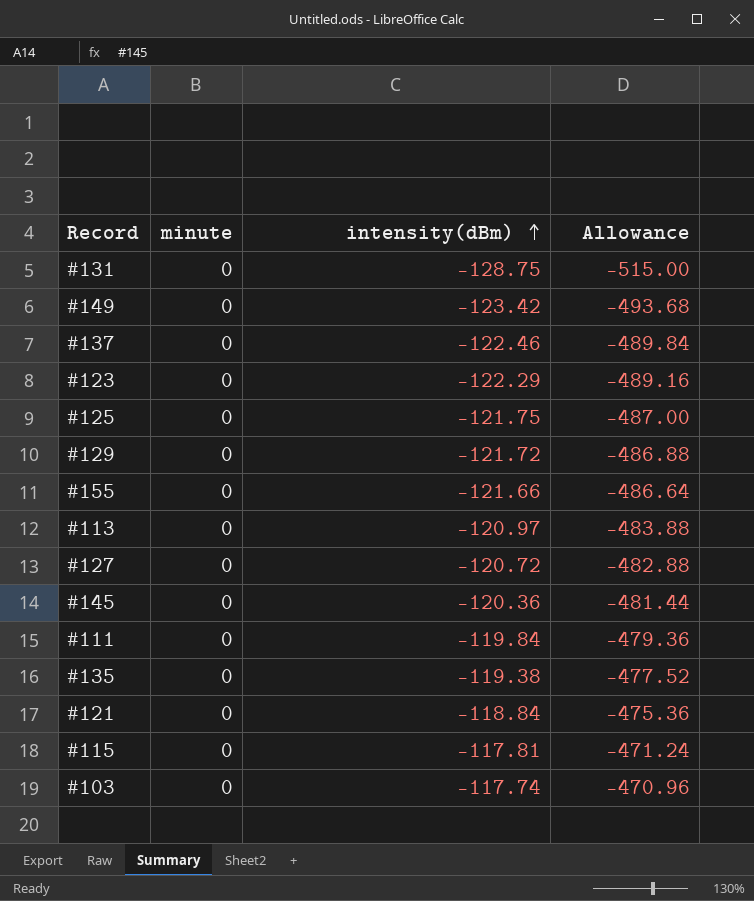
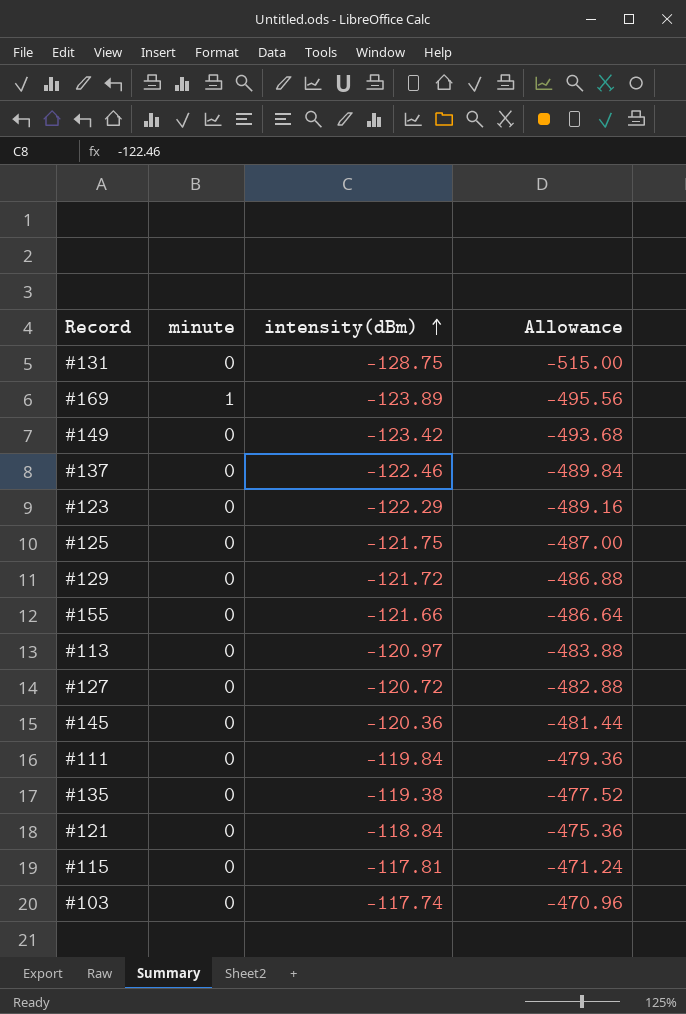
row #169: none -> 1 | -123.89 | -495.56

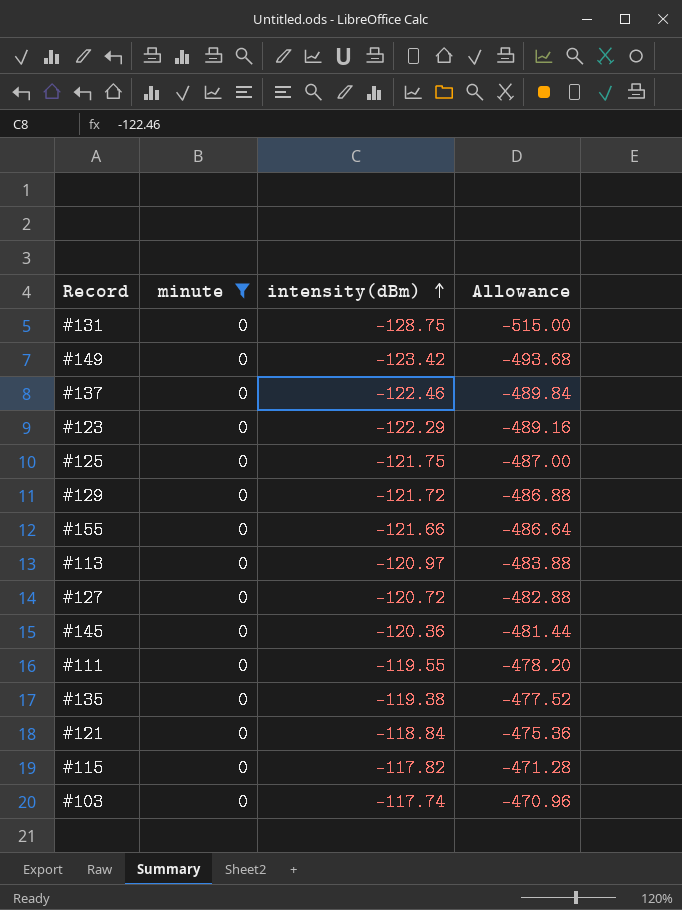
filter: none -> minute = 0
#111 | intensity(dBm): -119.84 -> -119.55
#111 | Allowance: -479.36 -> -478.20
#115 | intensity(dBm): -117.81 -> -117.82
#115 | Allowance: -471.24 -> -471.28

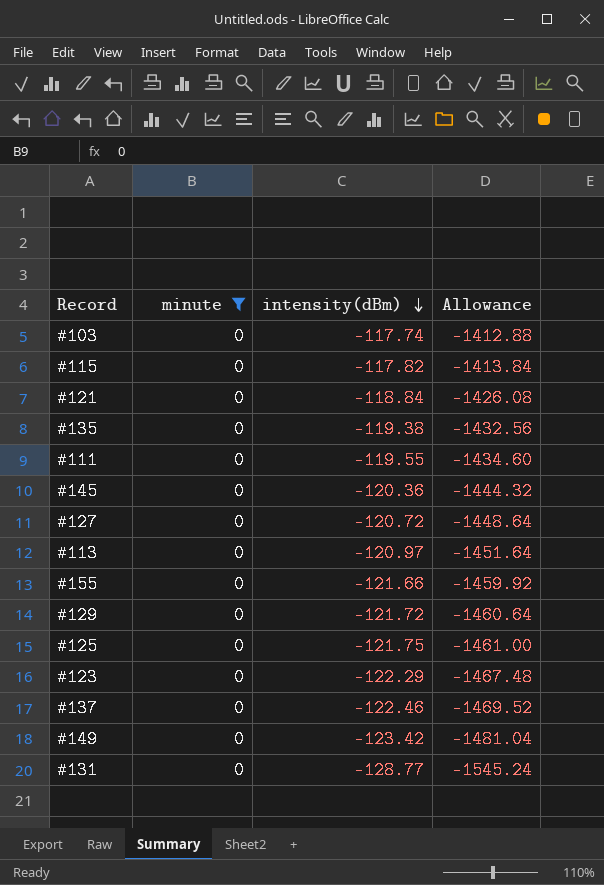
row order: intensity(dBm) ascending -> intensity(dBm) descending
column Allowance | formula: [intensity(dBm)] * 4 -> [intensity(dBm)] * 12
#131 | intensity(dBm): -128.75 -> -128.77

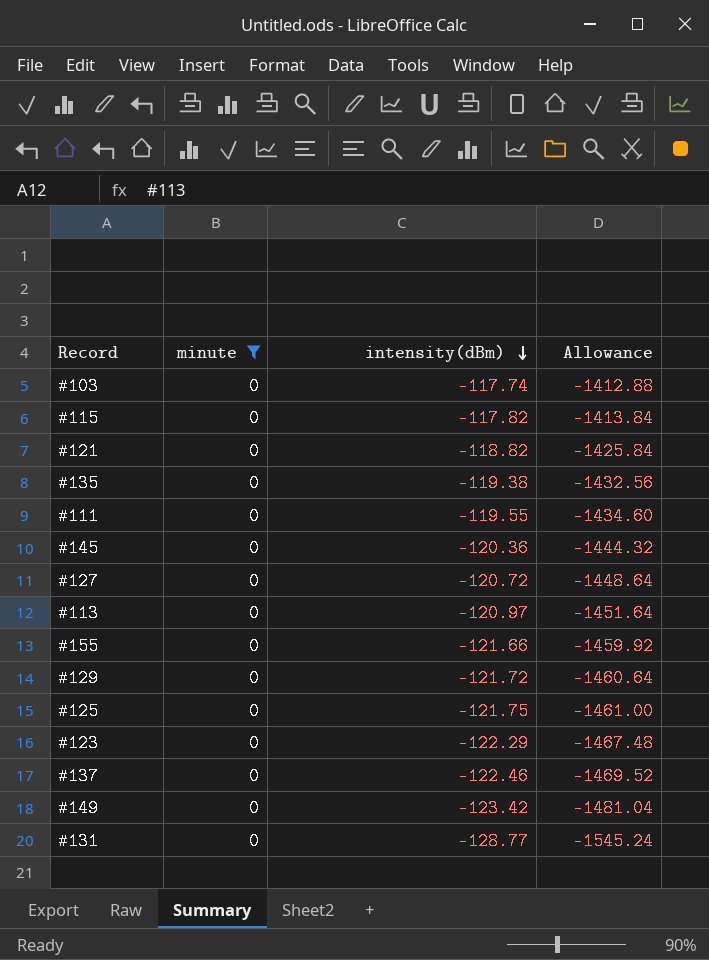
#121 | intensity(dBm): -118.84 -> -118.82
#121 | Allowance: -1426.08 -> -1425.84

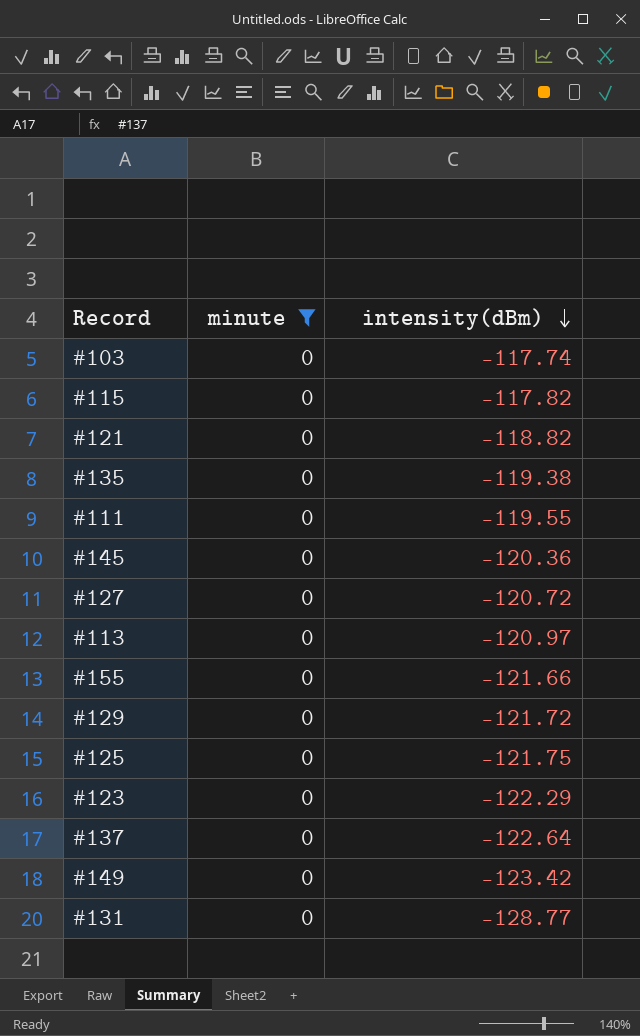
column Allowance | formula: [intensity(dBm)] * 12 -> none
#137 | intensity(dBm): -122.46 -> -122.64

